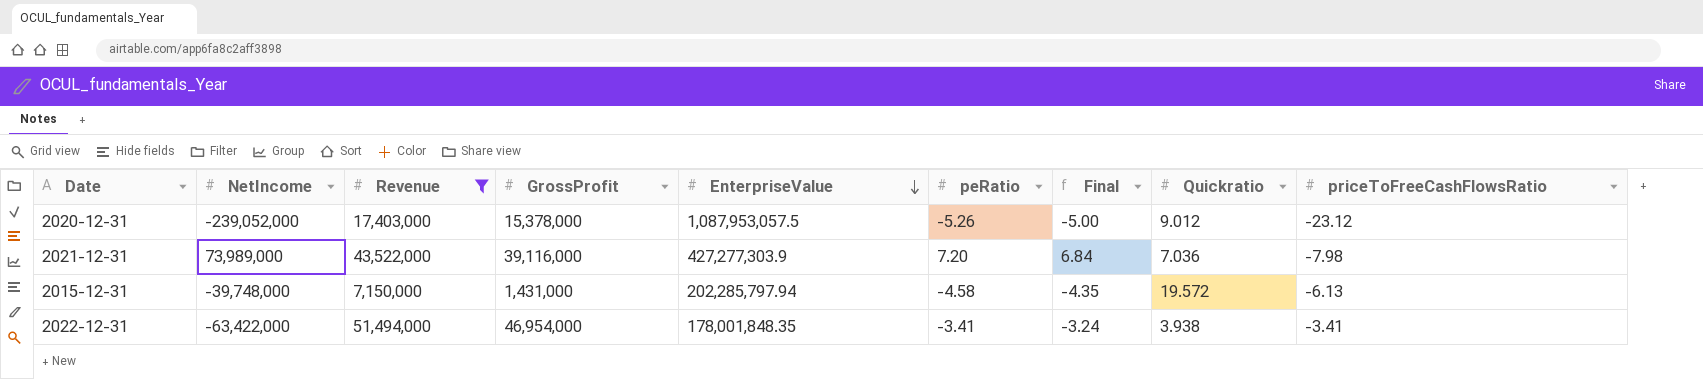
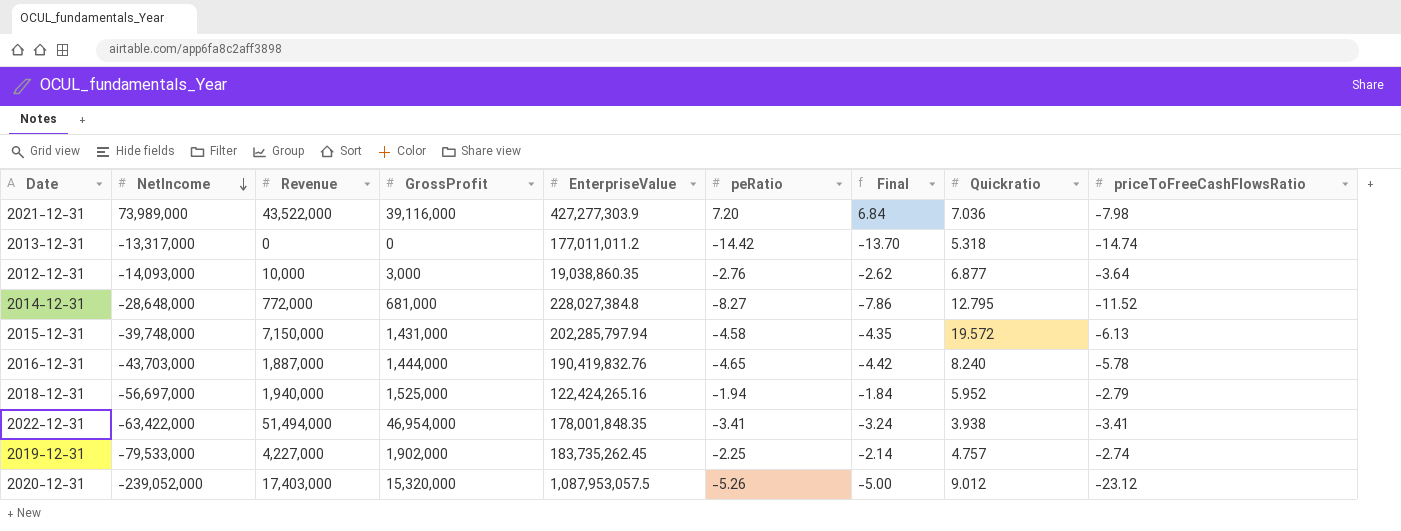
filter: Revenue >= 7,150,000 -> none
row order: EnterpriseValue descending -> NetIncome descending
2020-12-31 | GrossProfit: 15,378,000 -> 15,320,000

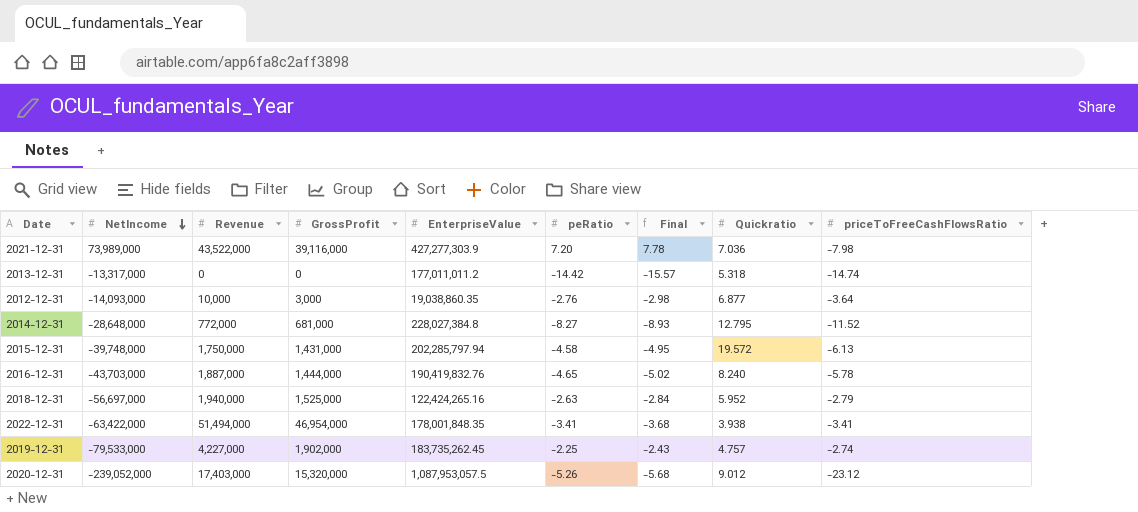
column Final | formula: [peRatio] * 0.95 -> [peRatio] * 1.08
2015-12-31 | Revenue: 7,150,000 -> 1,750,000
2018-12-31 | peRatio: -1.94 -> -2.63

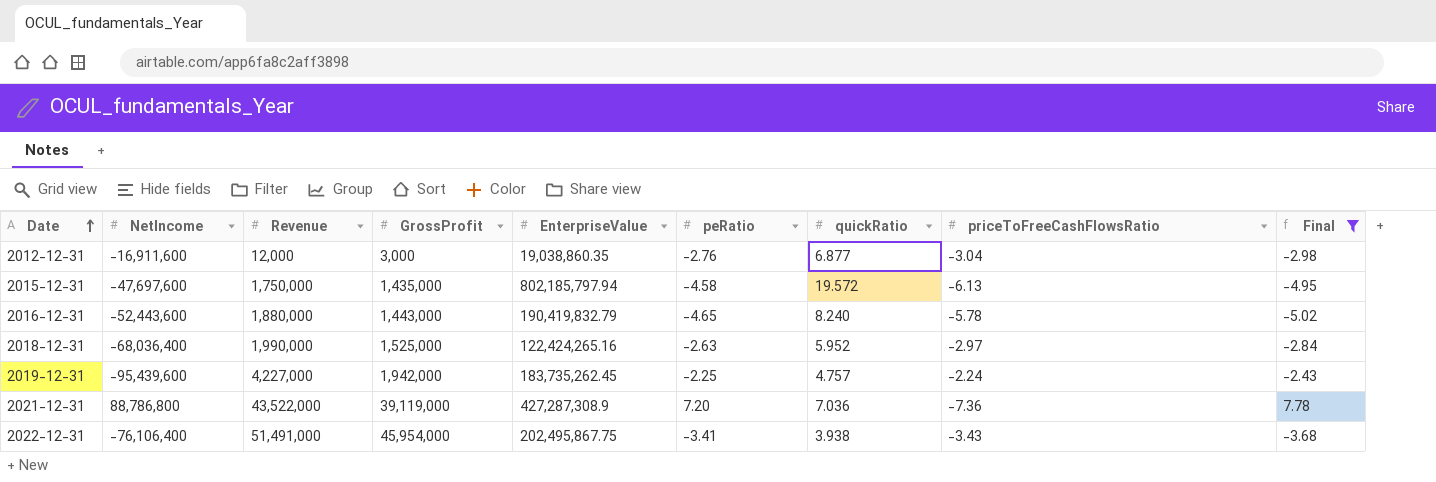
filter: none -> Final >= -5.02
row order: NetIncome descending -> Date ascending
column name: Quickratio -> quickRatio
column Final | position: 7 -> 9
2012-12-31 | NetIncome: -14,093,000 -> -16,911,600
2012-12-31 | Revenue: 10,000 -> 12,000
2012-12-31 | priceToFreeCashFlowsRatio: -3.64 -> -3.04
2015-12-31 | NetIncome: -39,748,000 -> -47,697,600
2015-12-31 | GrossProfit: 1,431,000 -> 1,435,000
2015-12-31 | EnterpriseValue: 202,285,797.94 -> 802,185,797.94
2016-12-31 | NetIncome: -43,703,000 -> -52,443,600
2016-12-31 | Revenue: 1,887,000 -> 1,880,000
2016-12-31 | GrossProfit: 1,444,000 -> 1,443,000
2016-12-31 | EnterpriseValue: 190,419,832.76 -> 190,419,832.79
2018-12-31 | NetIncome: -56,697,000 -> -68,036,400
2018-12-31 | Revenue: 1,940,000 -> 1,990,000
2018-12-31 | priceToFreeCashFlowsRatio: -2.79 -> -2.97
2019-12-31 | NetIncome: -79,533,000 -> -95,439,600
2019-12-31 | GrossProfit: 1,902,000 -> 1,942,000
2019-12-31 | priceToFreeCashFlowsRatio: -2.74 -> -2.24
2021-12-31 | NetIncome: 73,989,000 -> 88,786,800
2021-12-31 | GrossProfit: 39,116,000 -> 39,119,000
2021-12-31 | EnterpriseValue: 427,277,303.9 -> 427,287,308.9
2021-12-31 | priceToFreeCashFlowsRatio: -7.98 -> -7.36
2022-12-31 | NetIncome: -63,422,000 -> -76,106,400
2022-12-31 | Revenue: 51,494,000 -> 51,491,000
2022-12-31 | GrossProfit: 46,954,000 -> 45,954,000
2022-12-31 | EnterpriseValue: 178,001,848.35 -> 202,495,867.75
2022-12-31 | priceToFreeCashFlowsRatio: -3.41 -> -3.43

